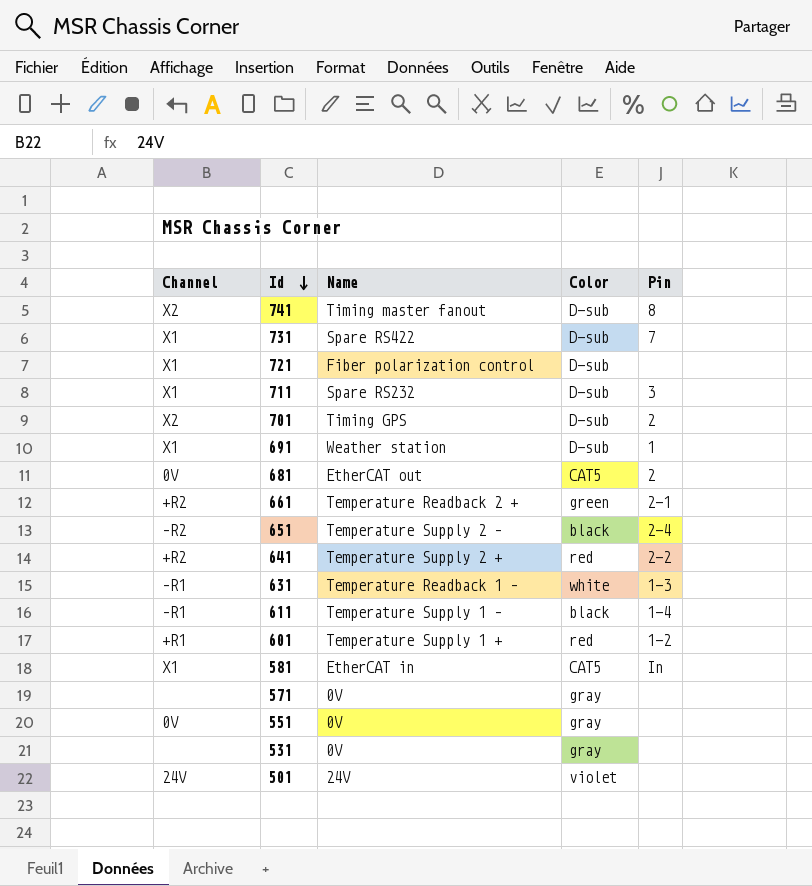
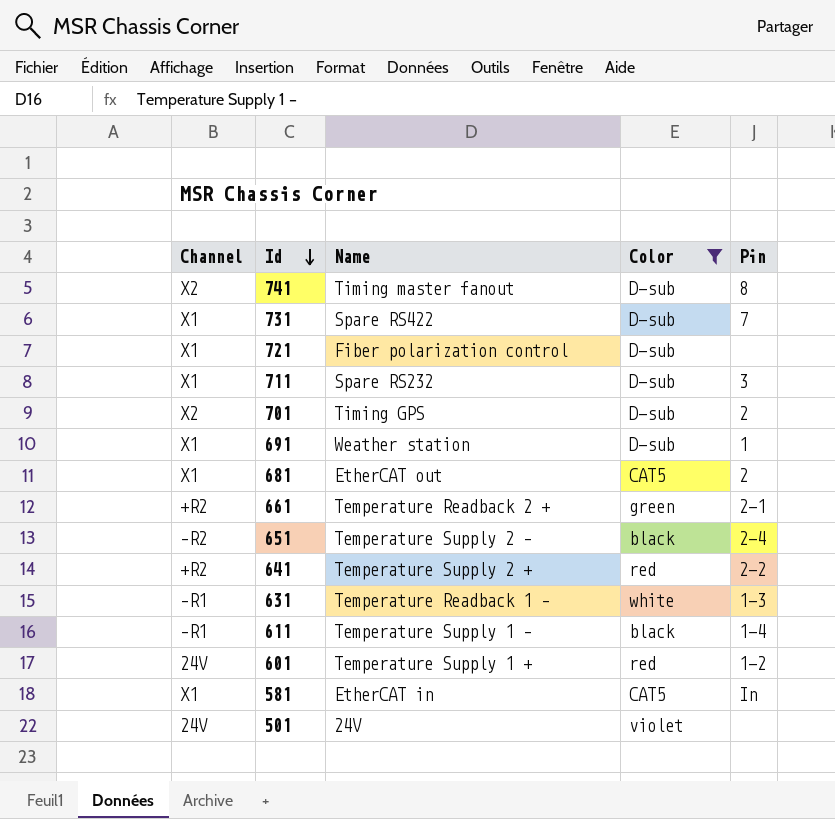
filter: none -> Color != gray
681 | Channel: 0V -> X1
601 | Channel: +R1 -> 24V

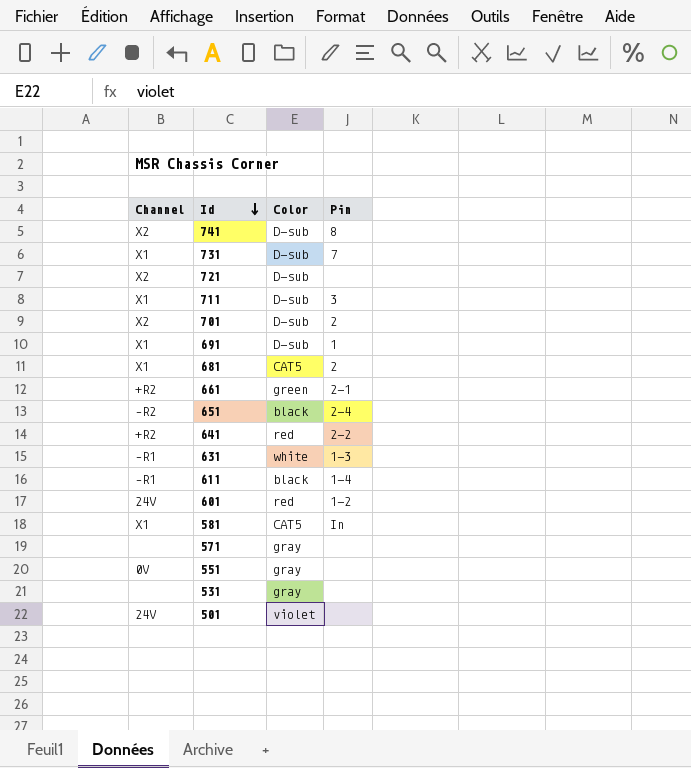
filter: Color != gray -> none
column Name | position: 3 -> none
721 | Channel: X1 -> X2

